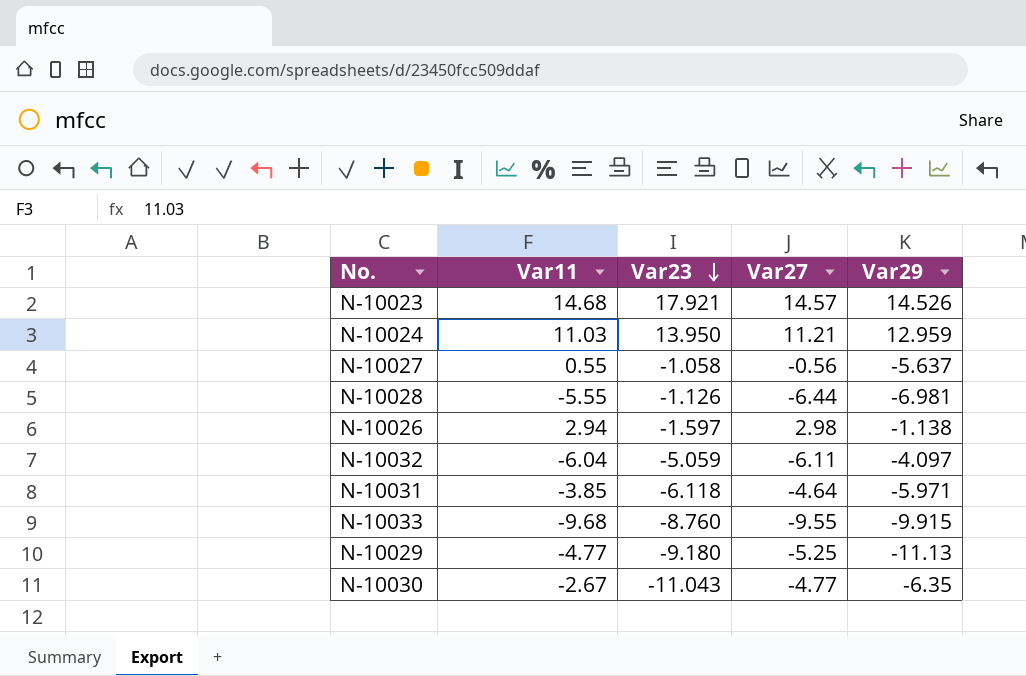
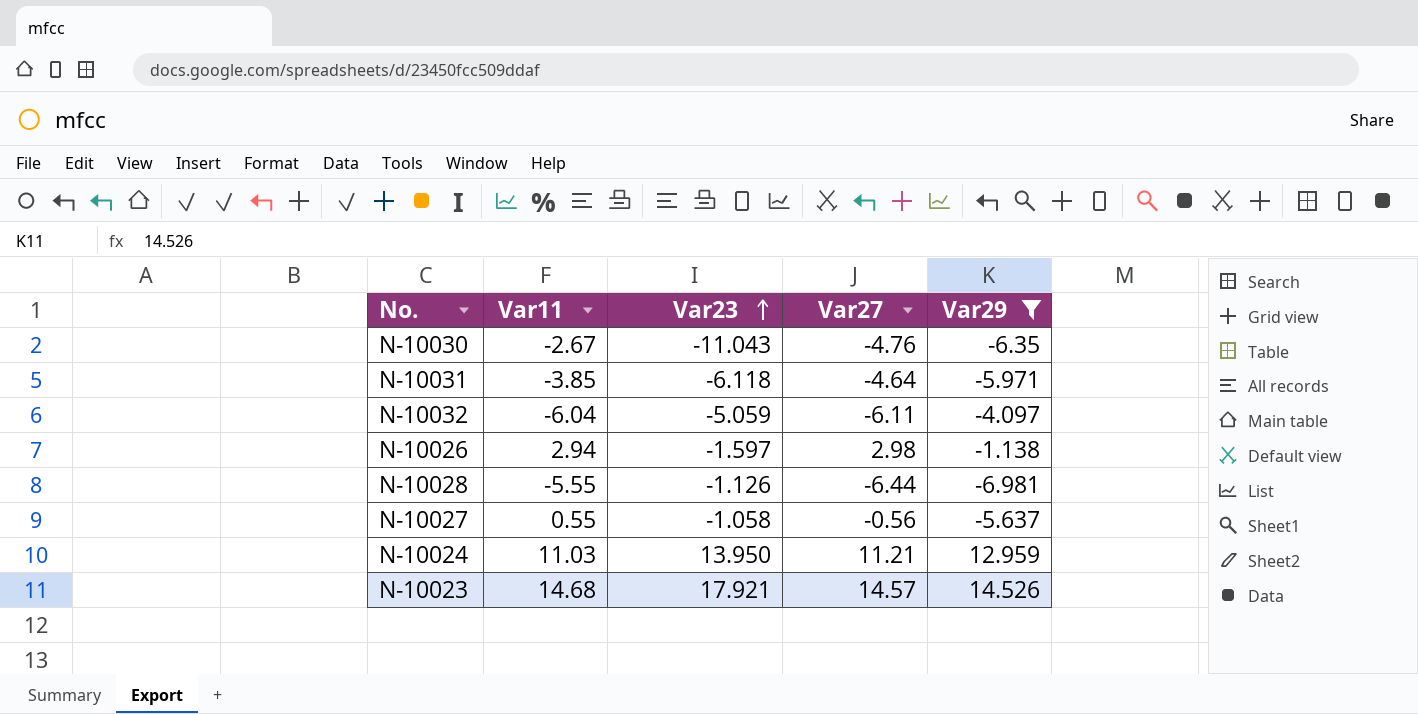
filter: none -> Var29 >= -6.981
row order: Var23 descending -> Var23 ascending
N-10030 | Var27: -4.77 -> -4.76

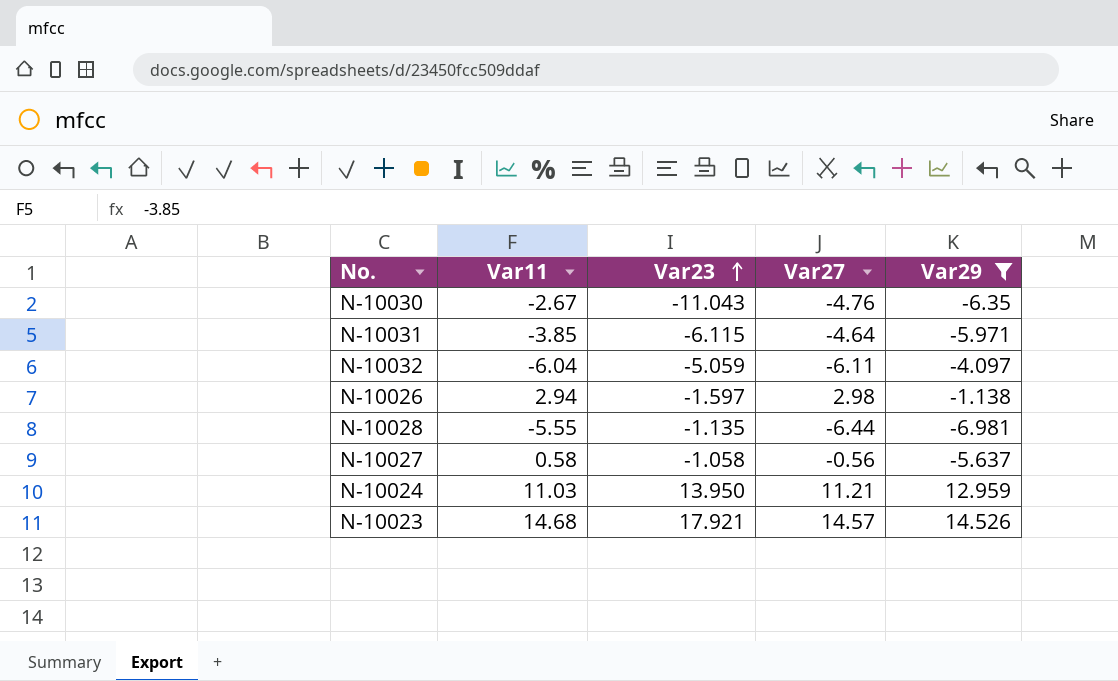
N-10031 | Var23: -6.118 -> -6.115
N-10028 | Var23: -1.126 -> -1.135
N-10027 | Var11: 0.55 -> 0.58

